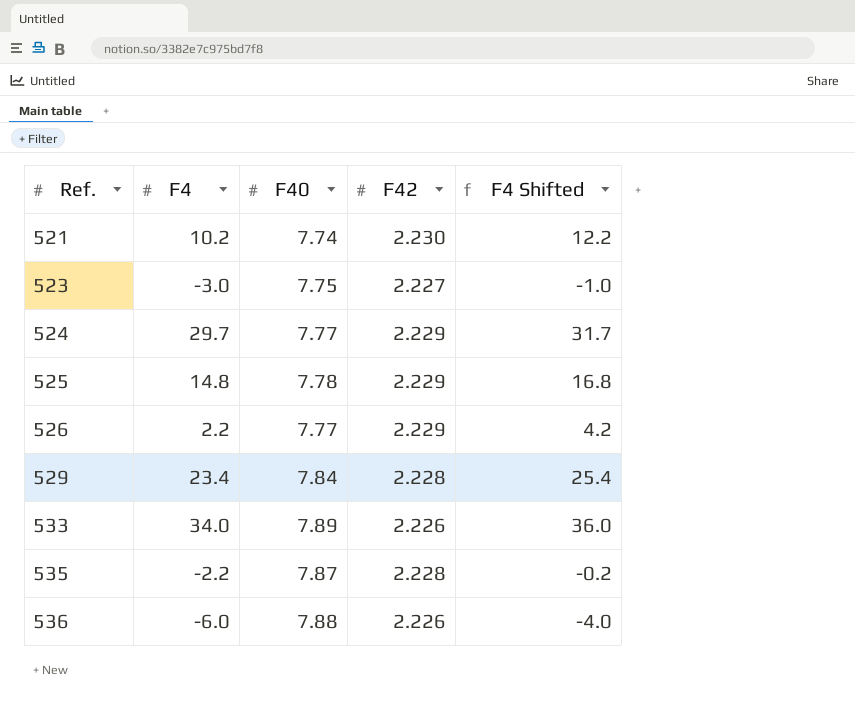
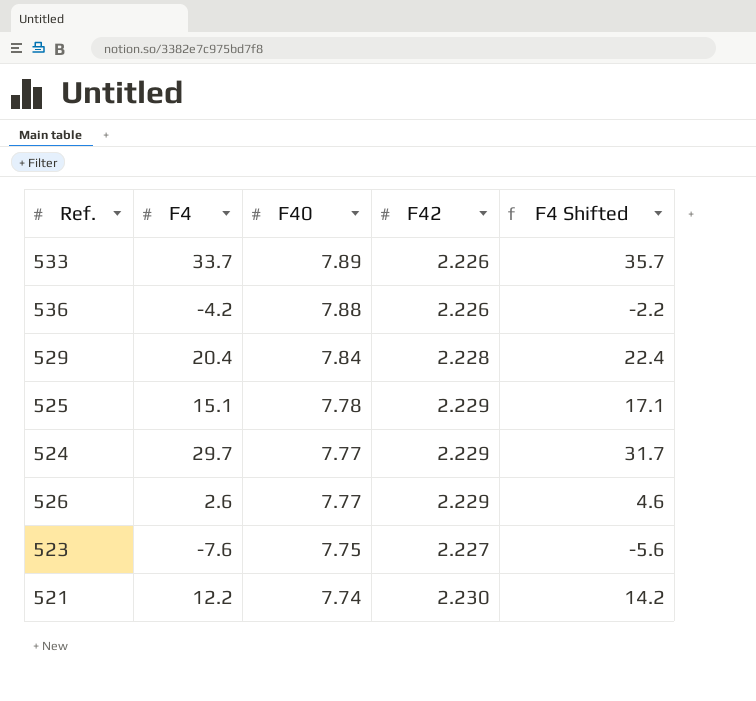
row order: Ref. ascending -> F40 descending
row 535: -2.2 | 7.87 | 2.228 | -0.2 -> none
533 | F4: 34.0 -> 33.7
533 | F4 Shifted: 36.0 -> 35.7
536 | F4: -6.0 -> -4.2
536 | F4 Shifted: -4.0 -> -2.2
529 | F4: 23.4 -> 20.4
529 | F4 Shifted: 25.4 -> 22.4
525 | F4: 14.8 -> 15.1
525 | F4 Shifted: 16.8 -> 17.1
526 | F4: 2.2 -> 2.6
526 | F4 Shifted: 4.2 -> 4.6
523 | F4: -3.0 -> -7.6
523 | F4 Shifted: -1.0 -> -5.6
521 | F4: 10.2 -> 12.2
521 | F4 Shifted: 12.2 -> 14.2

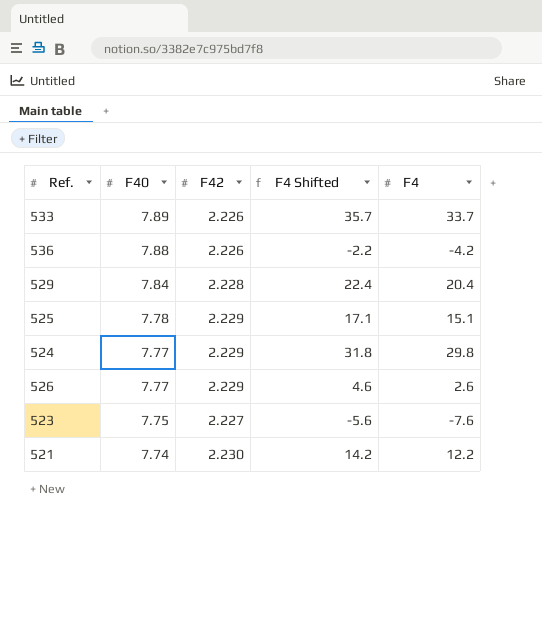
column F4 | position: 2 -> 5
524 | F4 Shifted: 31.7 -> 31.8
524 | F4: 29.7 -> 29.8

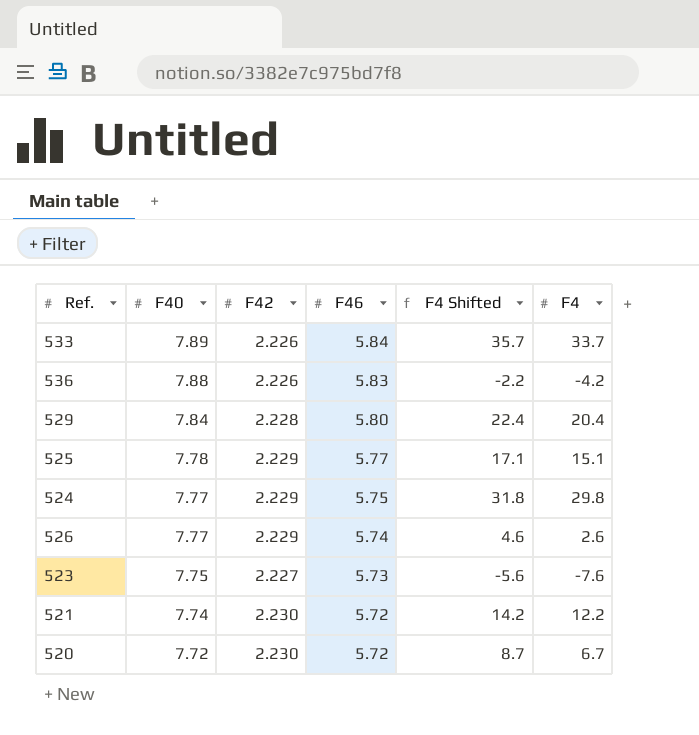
column F46 | position: none -> 4
row 520: none -> 7.72 | 2.230 | 5.72 | 8.7 | 6.7

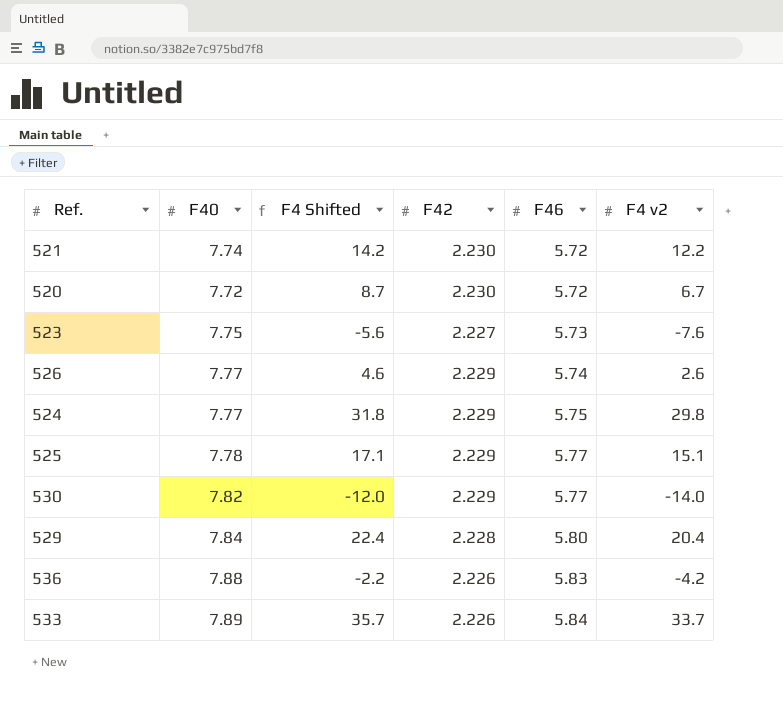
row order: F40 descending -> F46 ascending
column F4 Shifted | position: 5 -> 3
column name: F4 -> F4 v2
row 530: none -> 7.82 | -12.0 | 2.229 | 5.77 | -14.0

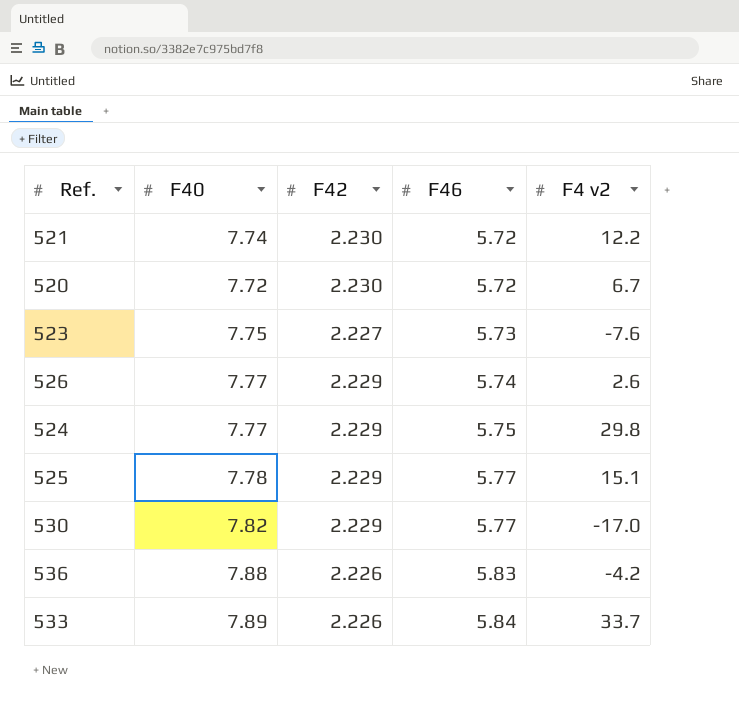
column F4 Shifted | formula: [F4 v2] + 2 -> none
row 529: 7.84 | 22.4 | 2.228 | 5.80 | 20.4 -> none
530 | F4 v2: -14.0 -> -17.0

